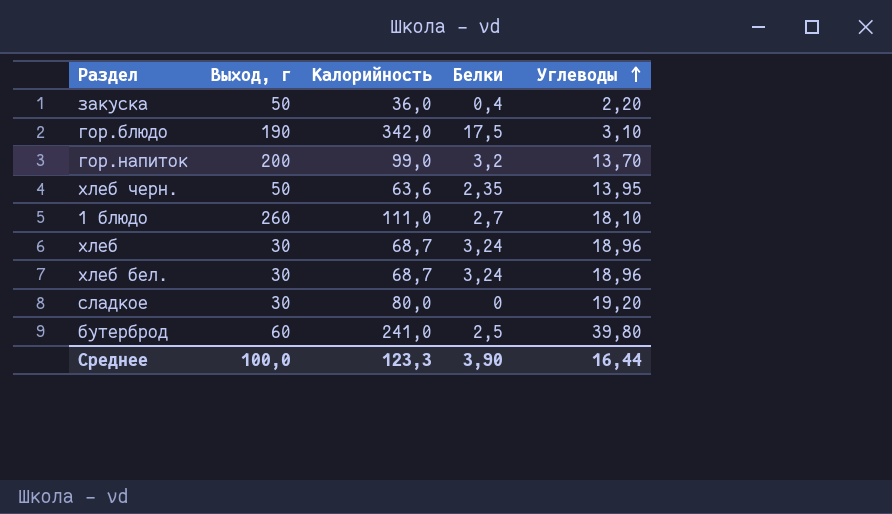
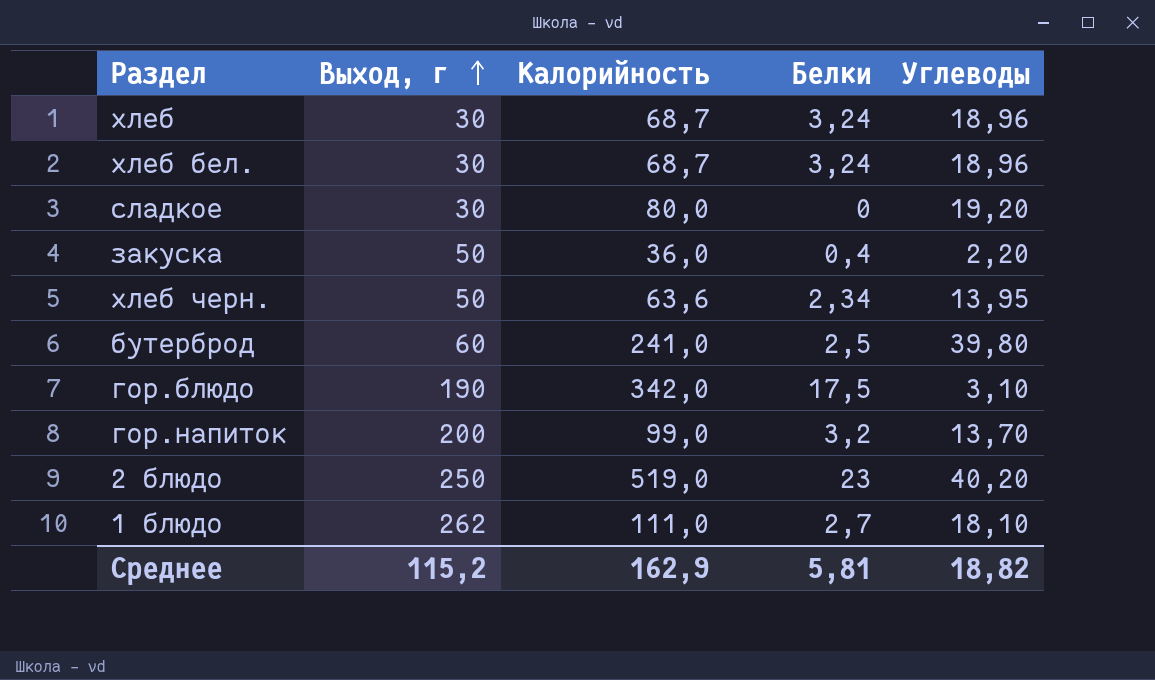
row order: Углеводы ascending -> Выход, г ascending
хлеб черн. | Белки: 2,35 -> 2,34
row 2 блюдо: none -> 250 | 519,0 | 23 | 40,20
1 блюдо | Выход, г: 260 -> 262
Среднее | Выход, г: 100,0 -> 115,2
Среднее | Калорийность: 123,3 -> 162,9
Среднее | Белки: 3,90 -> 5,81
Среднее | Углеводы: 16,44 -> 18,82

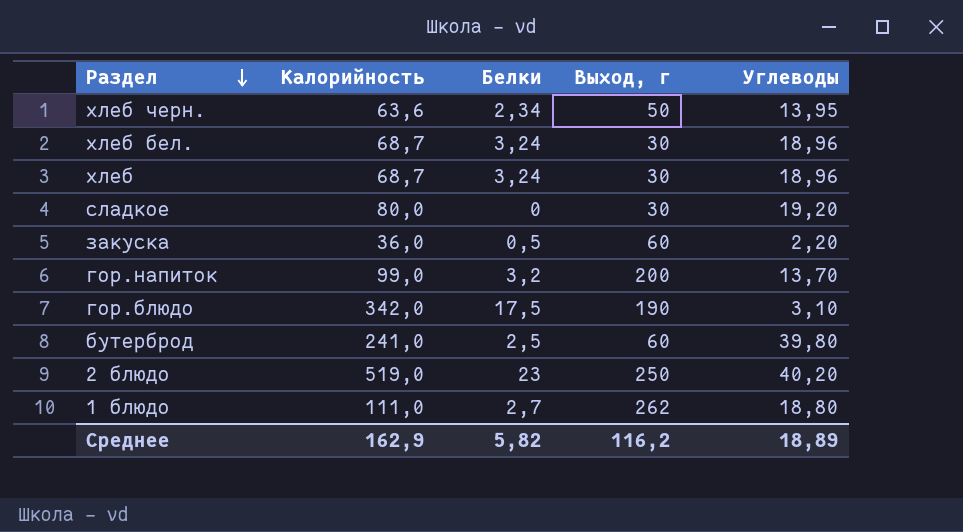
row order: Выход, г ascending -> Раздел descending
column Выход, г | position: 2 -> 4
закуска | Белки: 0,4 -> 0,5
закуска | Выход, г: 50 -> 60
1 блюдо | Углеводы: 18,10 -> 18,80
Среднее | Белки: 5,81 -> 5,82
Среднее | Выход, г: 115,2 -> 116,2
Среднее | Углеводы: 18,82 -> 18,89

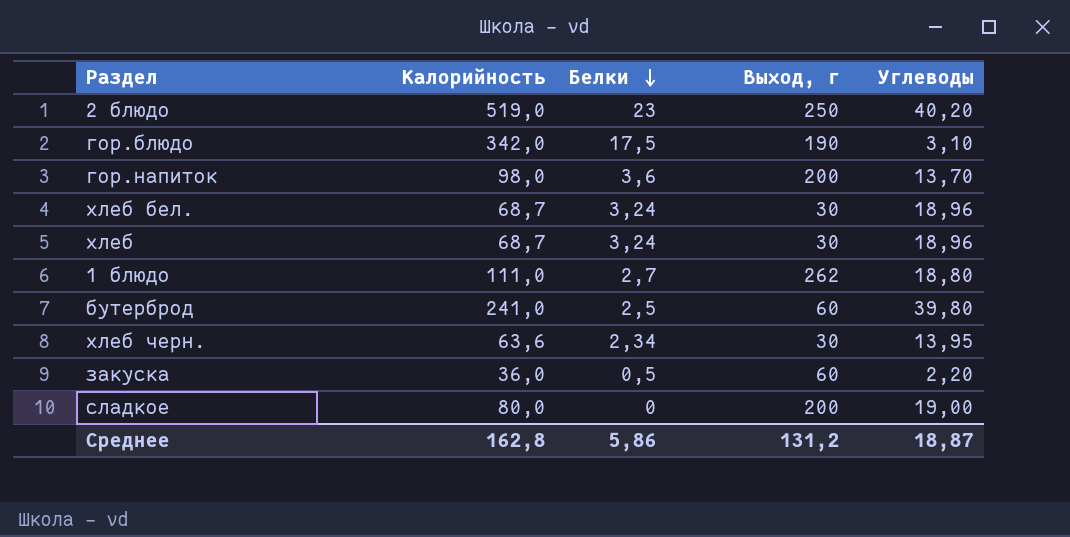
row order: Раздел descending -> Белки descending
гор.напиток | Калорийность: 99,0 -> 98,0
гор.напиток | Белки: 3,2 -> 3,6
хлеб черн. | Выход, г: 50 -> 30
сладкое | Выход, г: 30 -> 200
сладкое | Углеводы: 19,20 -> 19,00
Среднее | Калорийность: 162,9 -> 162,8
Среднее | Белки: 5,82 -> 5,86
Среднее | Выход, г: 116,2 -> 131,2
Среднее | Углеводы: 18,89 -> 18,87

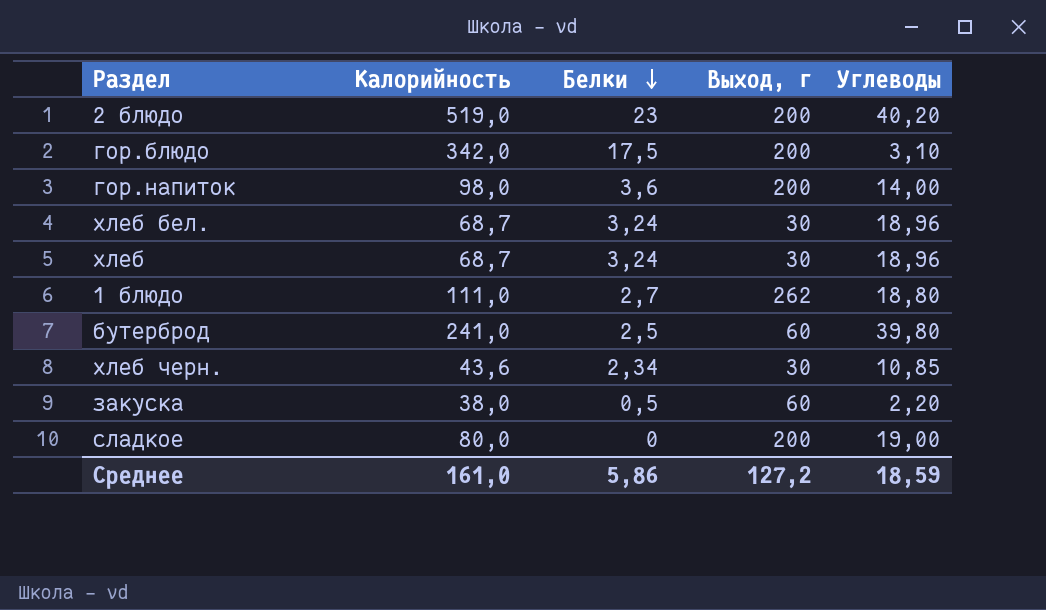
2 блюдо | Выход, г: 250 -> 200
гор.блюдо | Выход, г: 190 -> 200
гор.напиток | Углеводы: 13,70 -> 14,00
хлеб черн. | Калорийность: 63,6 -> 43,6
хлеб черн. | Углеводы: 13,95 -> 10,85
закуска | Калорийность: 36,0 -> 38,0
Среднее | Калорийность: 162,8 -> 161,0
Среднее | Выход, г: 131,2 -> 127,2
Среднее | Углеводы: 18,87 -> 18,59

